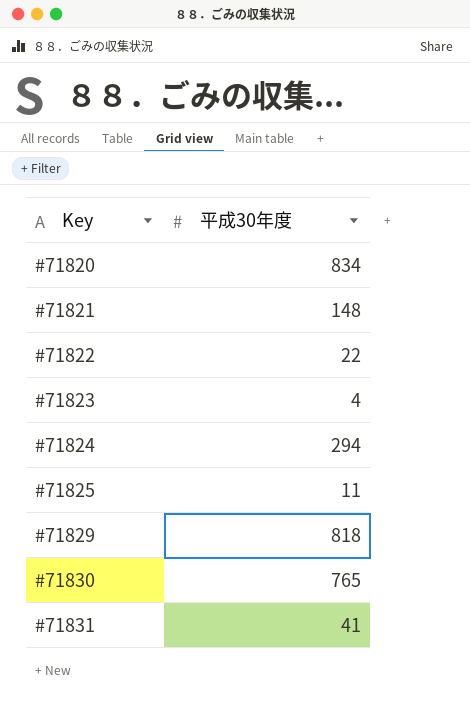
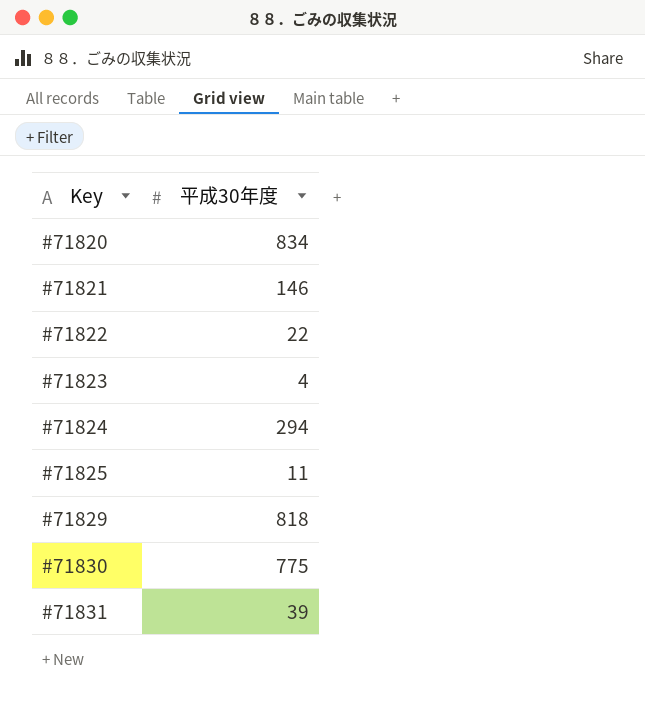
#71821 | 平成30年度: 148 -> 146
#71830 | 平成30年度: 765 -> 775
#71831 | 平成30年度: 41 -> 39

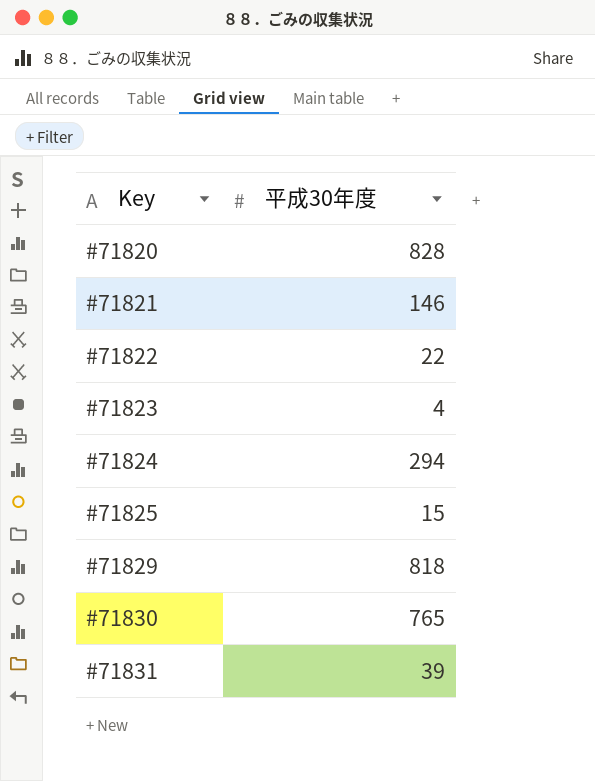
#71820 | 平成30年度: 834 -> 828
#71825 | 平成30年度: 11 -> 15
#71830 | 平成30年度: 775 -> 765

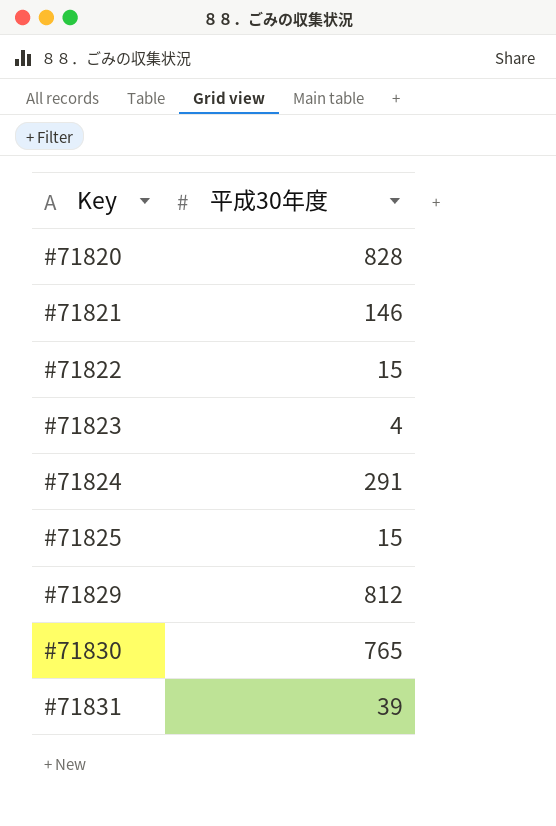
#71822 | 平成30年度: 22 -> 15
#71824 | 平成30年度: 294 -> 291
#71829 | 平成30年度: 818 -> 812

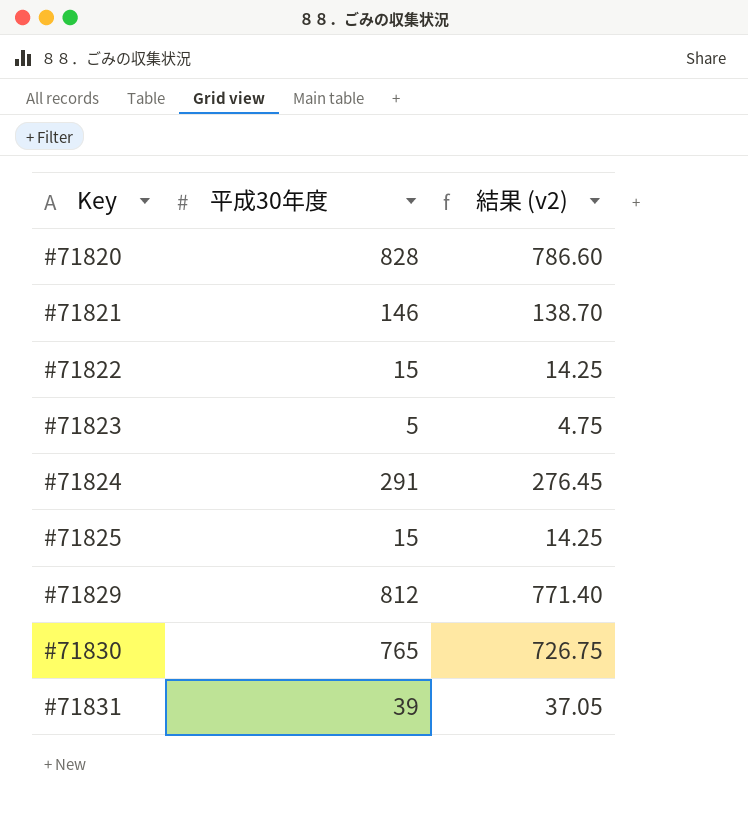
column 結果 (v2) | formula: none -> [平成30年度] * 0.95
#71823 | 平成30年度: 4 -> 5

